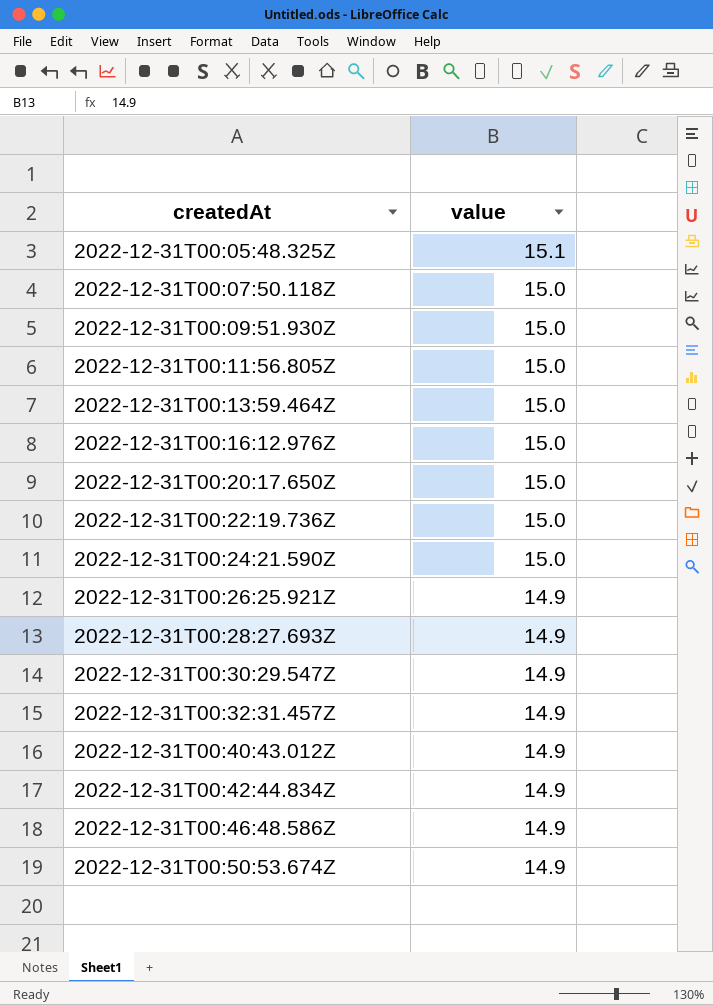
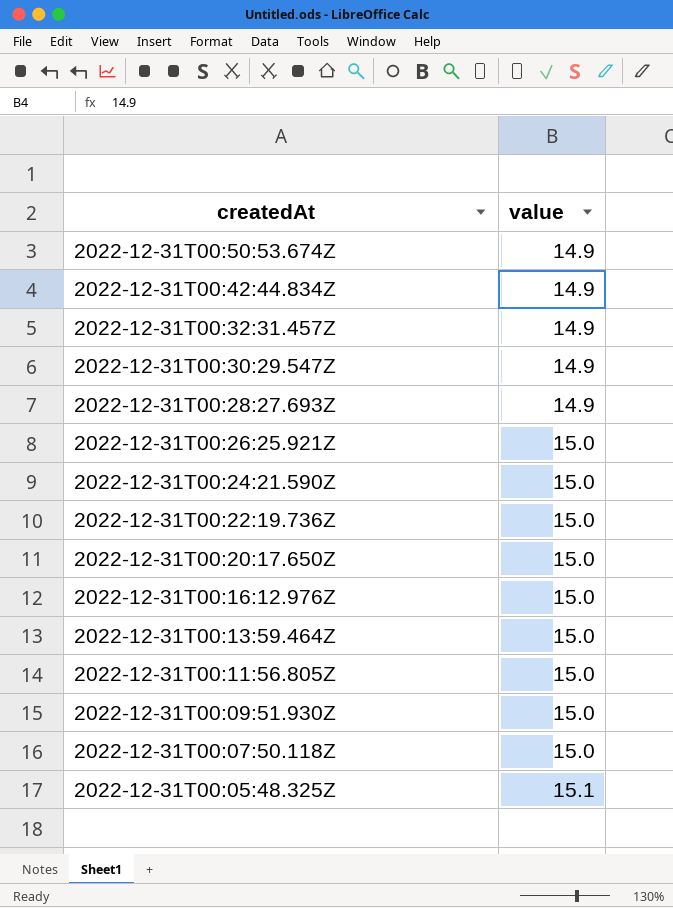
row order: createdAt ascending -> createdAt descending
row 2022-12-31T00:40:43.012Z: 14.9 -> none
row 2022-12-31T00:46:48.586Z: 14.9 -> none
2022-12-31T00:26:25.921Z | value: 14.9 -> 15.0

